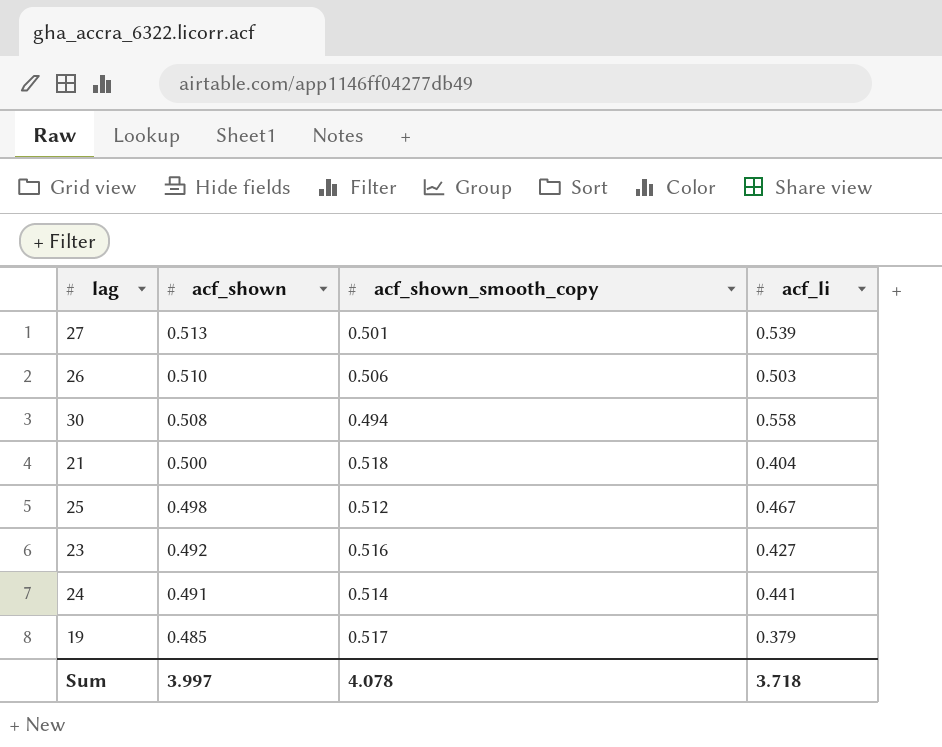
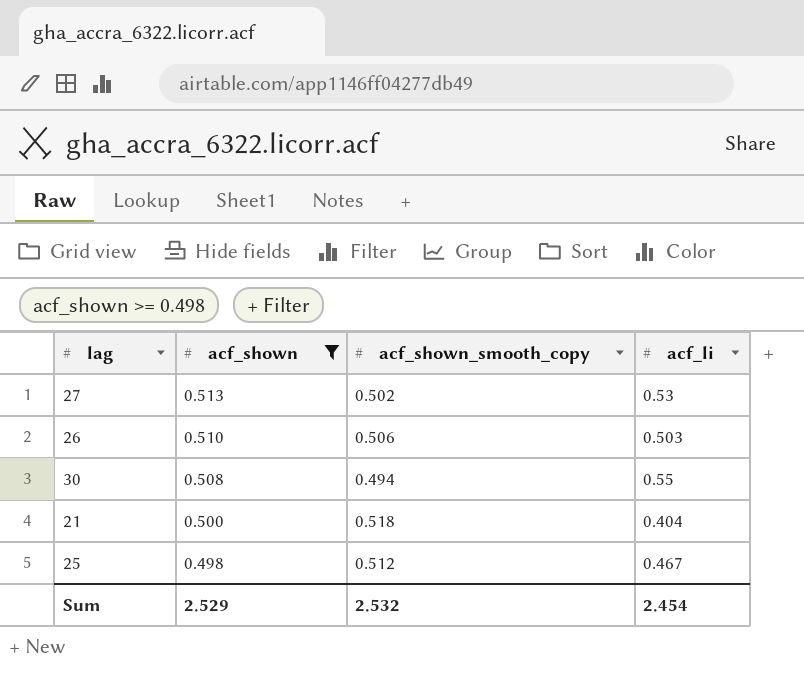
filter: none -> acf_shown >= 0.498
27 | acf_shown_smooth_copy: 0.501 -> 0.502
27 | acf_li: 0.539 -> 0.53
30 | acf_li: 0.558 -> 0.55
Sum | acf_shown: 3.997 -> 2.529
Sum | acf_shown_smooth_copy: 4.078 -> 2.532
Sum | acf_li: 3.718 -> 2.454

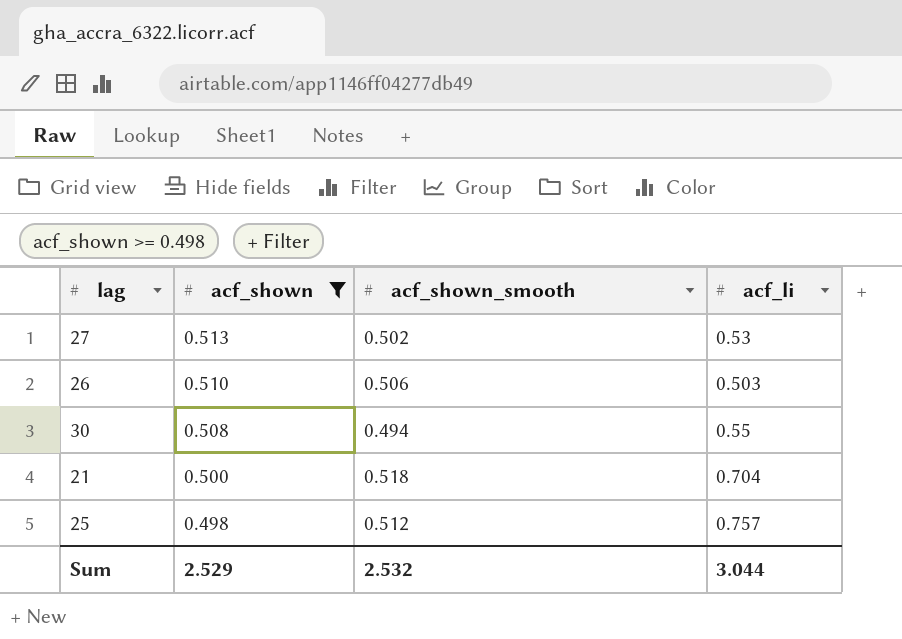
column name: acf_shown_smooth_copy -> acf_shown_smooth
21 | acf_li: 0.404 -> 0.704
25 | acf_li: 0.467 -> 0.757
Sum | acf_li: 2.454 -> 3.044

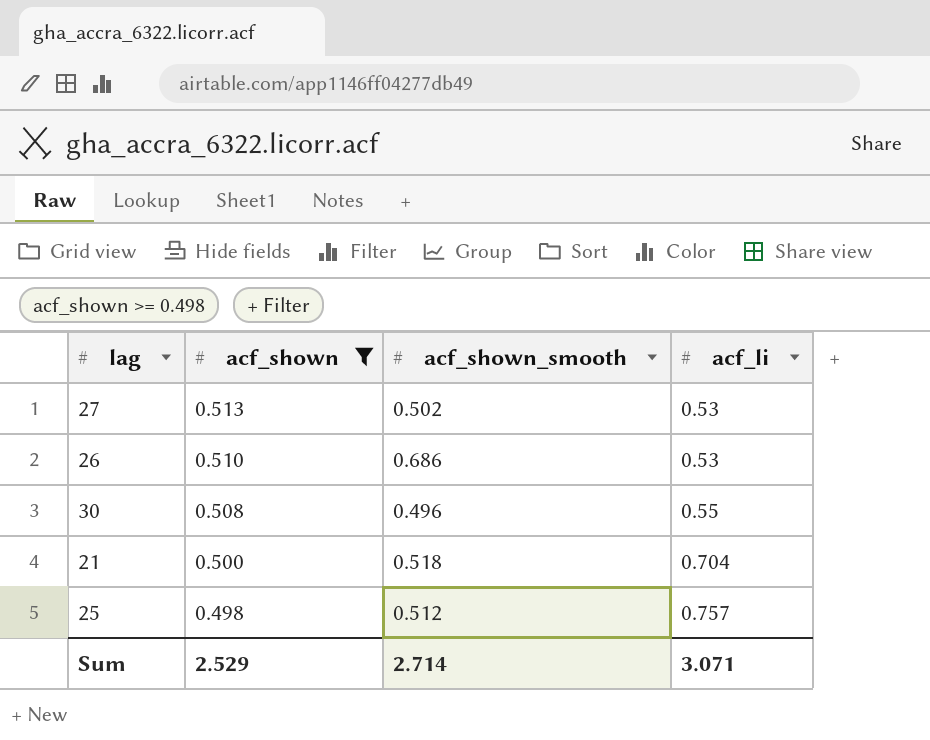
26 | acf_shown_smooth: 0.506 -> 0.686
26 | acf_li: 0.503 -> 0.53
30 | acf_shown_smooth: 0.494 -> 0.496
Sum | acf_shown_smooth: 2.532 -> 2.714
Sum | acf_li: 3.044 -> 3.071

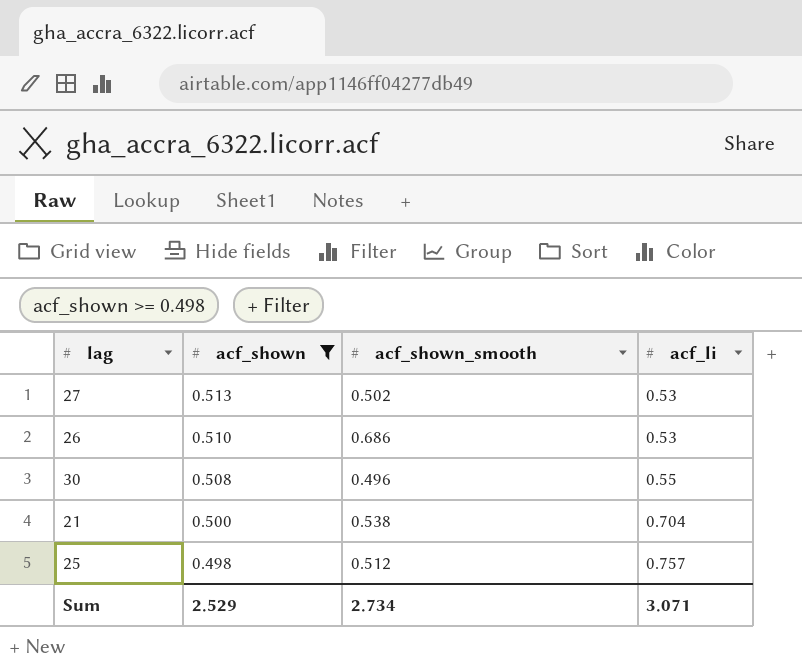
21 | acf_shown_smooth: 0.518 -> 0.538
Sum | acf_shown_smooth: 2.714 -> 2.734

